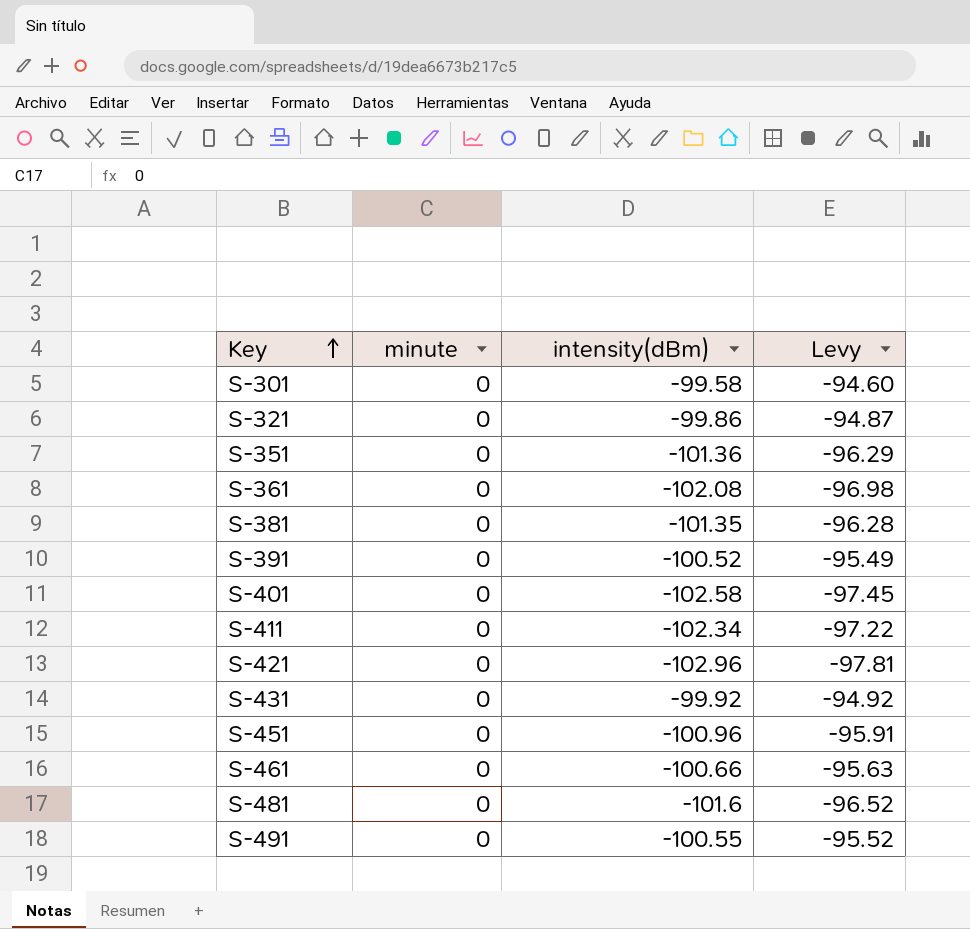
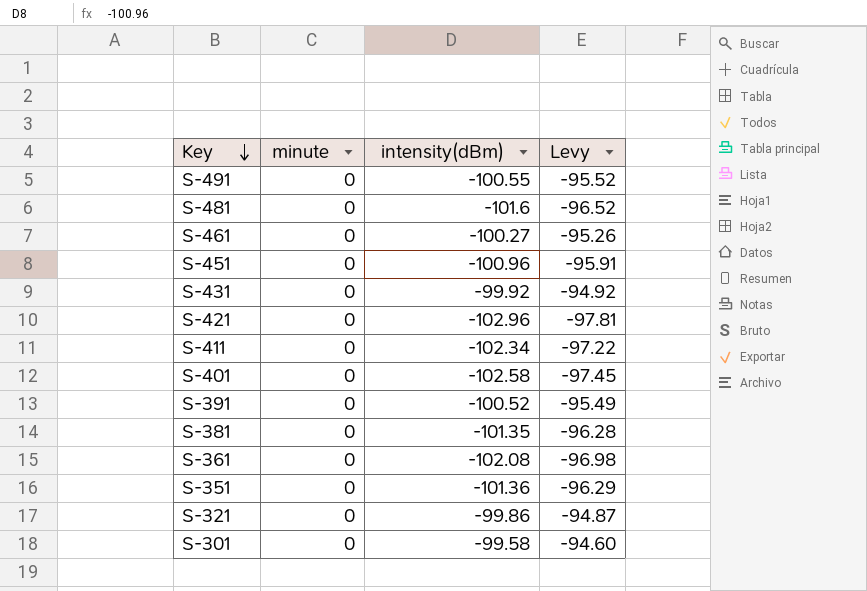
row order: Key ascending -> Key descending
S-461 | intensity(dBm): -100.66 -> -100.27
S-461 | Levy: -95.63 -> -95.26

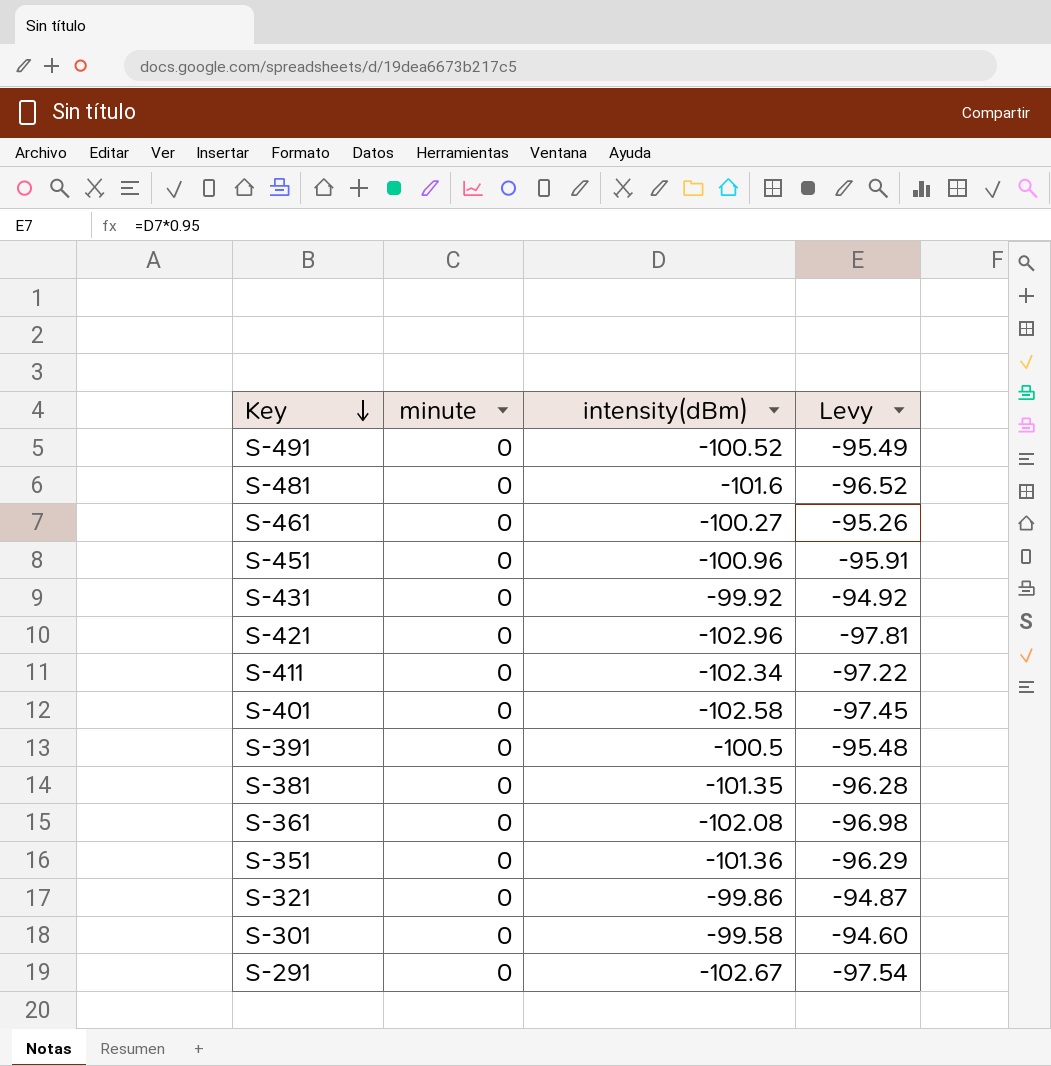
S-491 | intensity(dBm): -100.55 -> -100.52
S-491 | Levy: -95.52 -> -95.49
S-391 | intensity(dBm): -100.52 -> -100.5
S-391 | Levy: -95.49 -> -95.48
row S-291: none -> 0 | -102.67 | -97.54

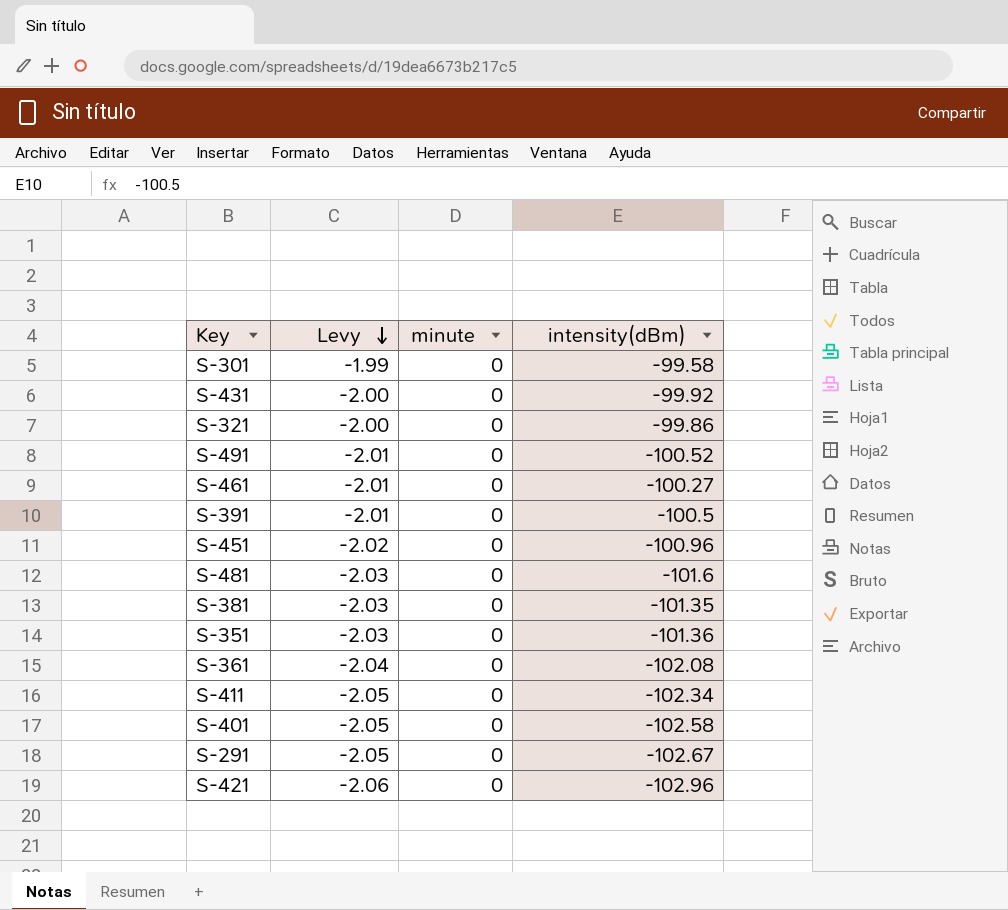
row order: Key descending -> Levy descending
column Levy | formula: [intensity(dBm)] * 0.95 -> [intensity(dBm)] * 0.02
column Levy | position: 4 -> 2

